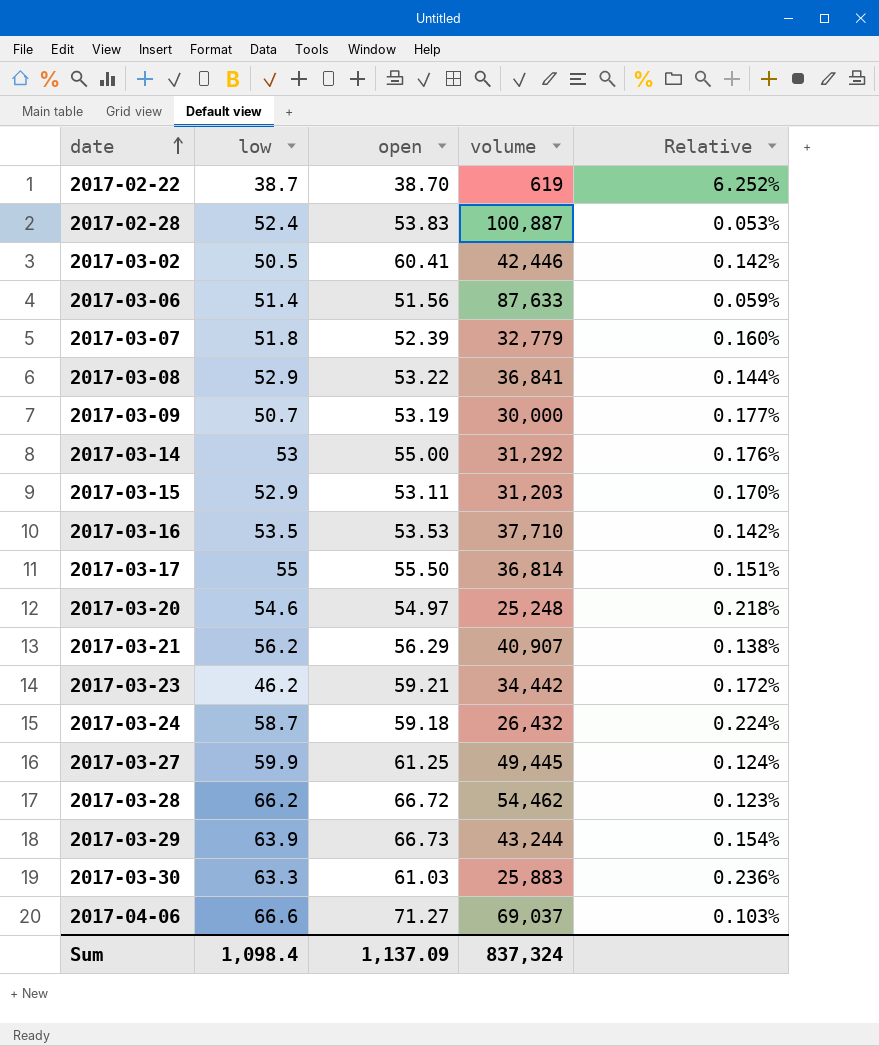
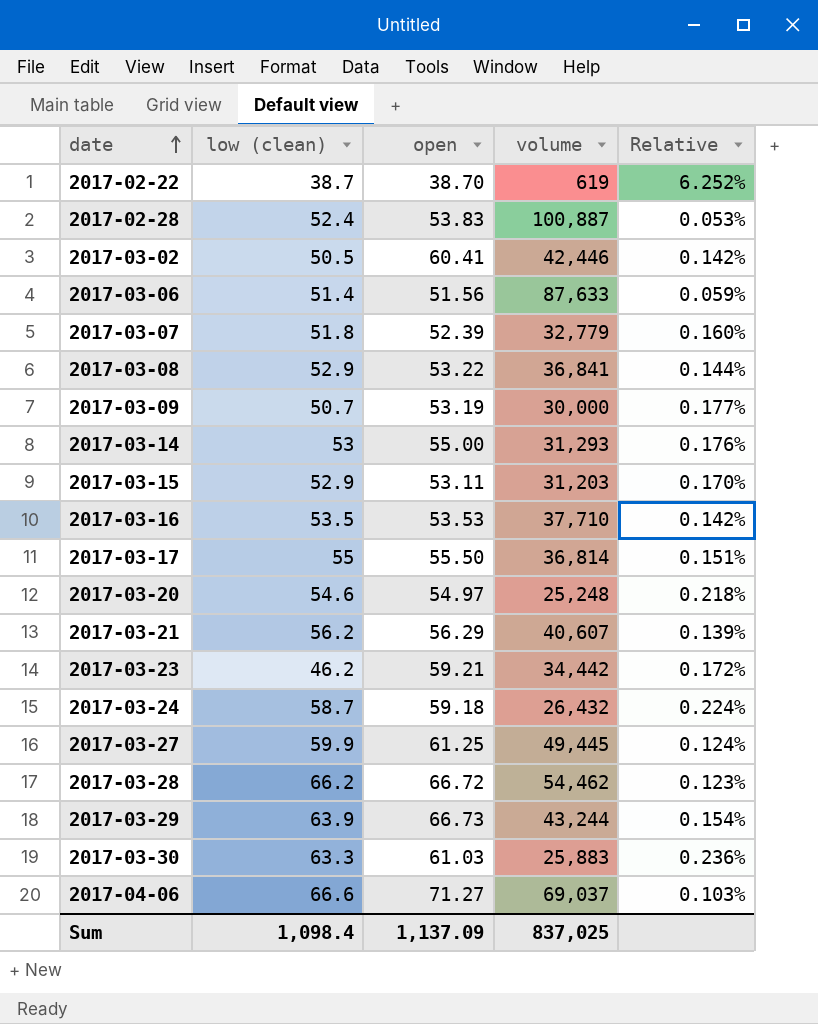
column name: low -> low (clean)
2017-03-14 | volume: 31,292 -> 31,293
2017-03-21 | volume: 40,907 -> 40,607
2017-03-21 | Relative: 0.138% -> 0.139%
Sum | volume: 837,324 -> 837,025

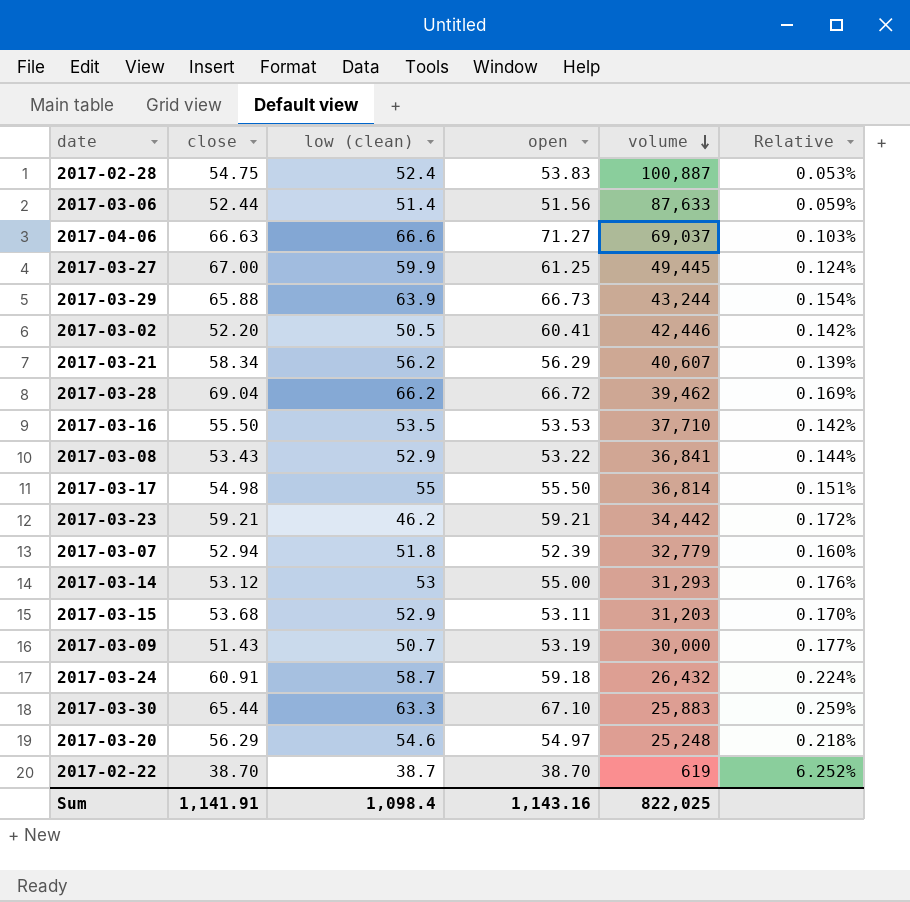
row order: date ascending -> volume descending
column close | position: none -> 2
2017-03-28 | volume: 54,462 -> 39,462
2017-03-28 | Relative: 0.123% -> 0.169%
2017-03-30 | open: 61.03 -> 67.10
2017-03-30 | Relative: 0.236% -> 0.259%
Sum | open: 1,137.09 -> 1,143.16
Sum | volume: 837,025 -> 822,025

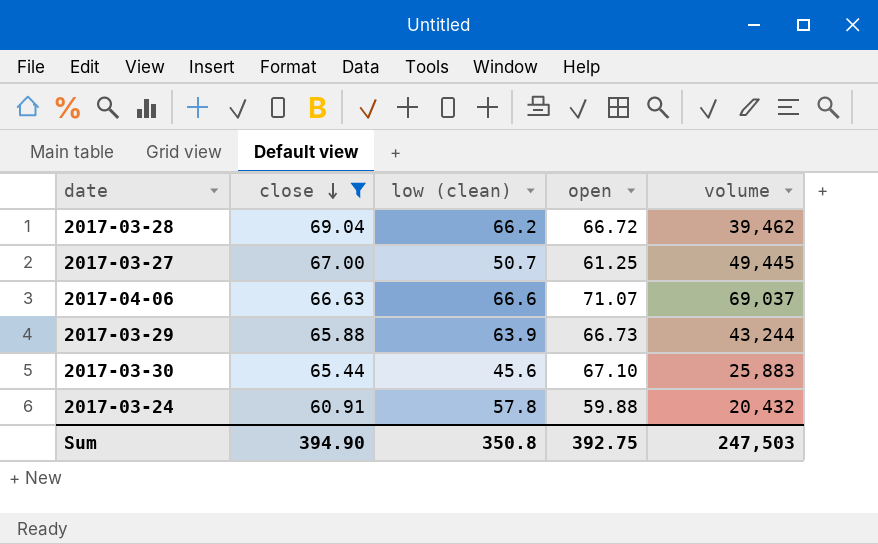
filter: none -> close >= 60.91
row order: volume descending -> close descending
column Relative | formula: [open] / [volume] -> none
2017-03-27 | low (clean): 59.9 -> 50.7
2017-04-06 | open: 71.27 -> 71.07
2017-03-30 | low (clean): 63.3 -> 45.6
2017-03-24 | low (clean): 58.7 -> 57.8
2017-03-24 | open: 59.18 -> 59.88
2017-03-24 | volume: 26,432 -> 20,432
Sum | close: 1,141.91 -> 394.90
Sum | low (clean): 1,098.4 -> 350.8
Sum | open: 1,143.16 -> 392.75
Sum | volume: 822,025 -> 247,503

